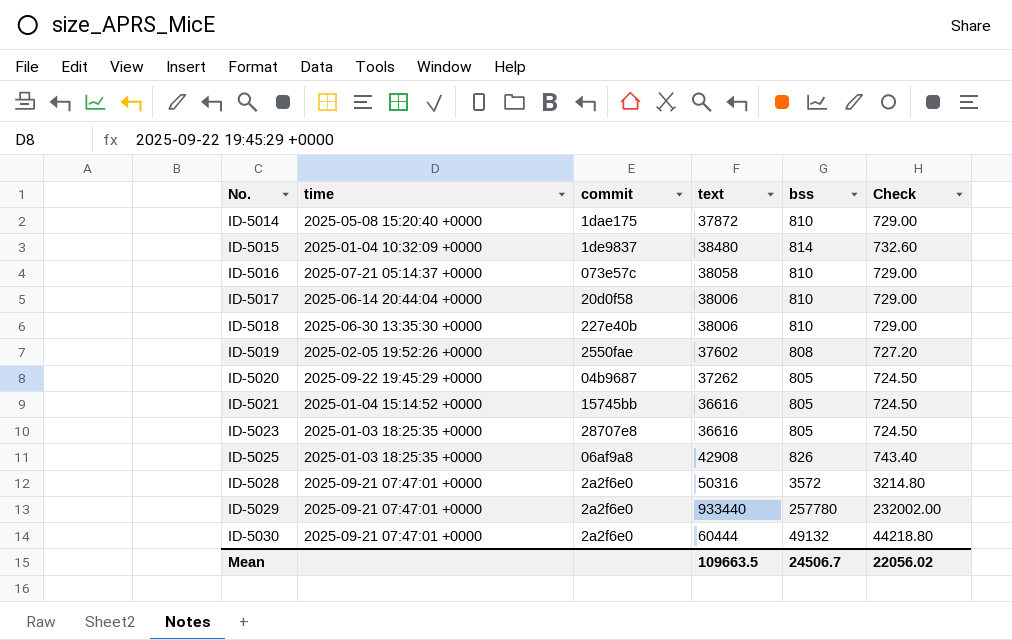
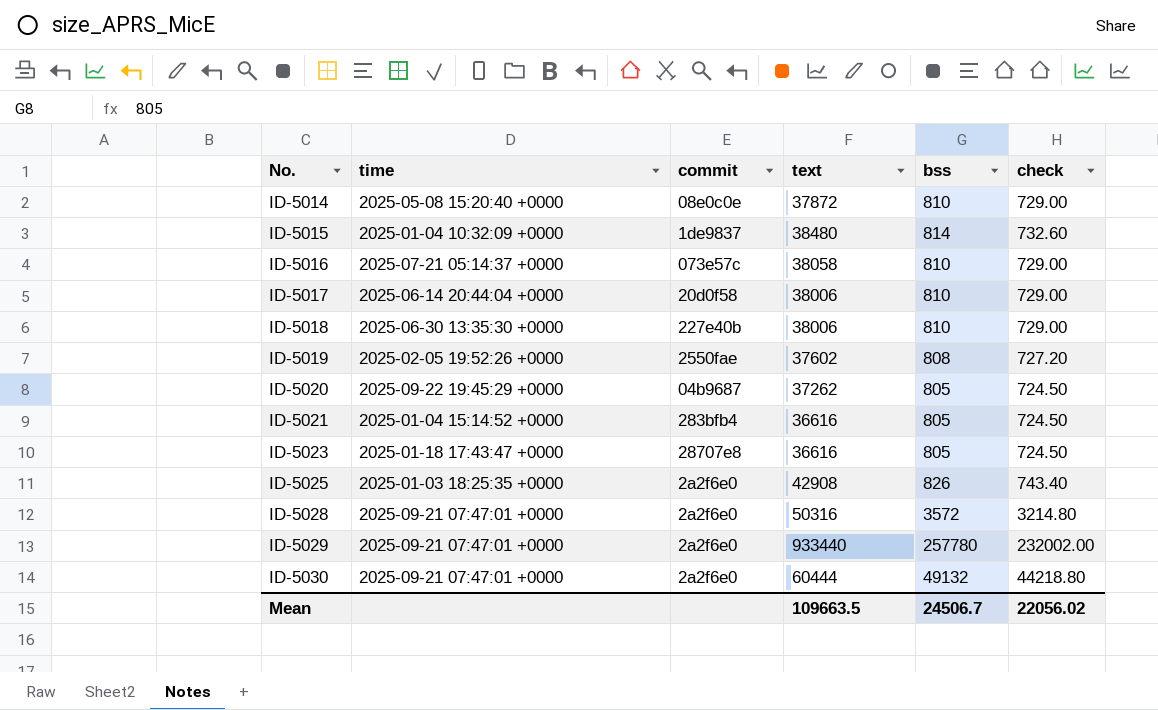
column name: Check -> check
ID-5014 | commit: 1dae175 -> 08e0c0e
ID-5021 | commit: 15745bb -> 283bfb4
ID-5023 | time: 2025-01-03 18:25:35 +0000 -> 2025-01-18 17:43:47 +0000
ID-5025 | commit: 06af9a8 -> 2a2f6e0

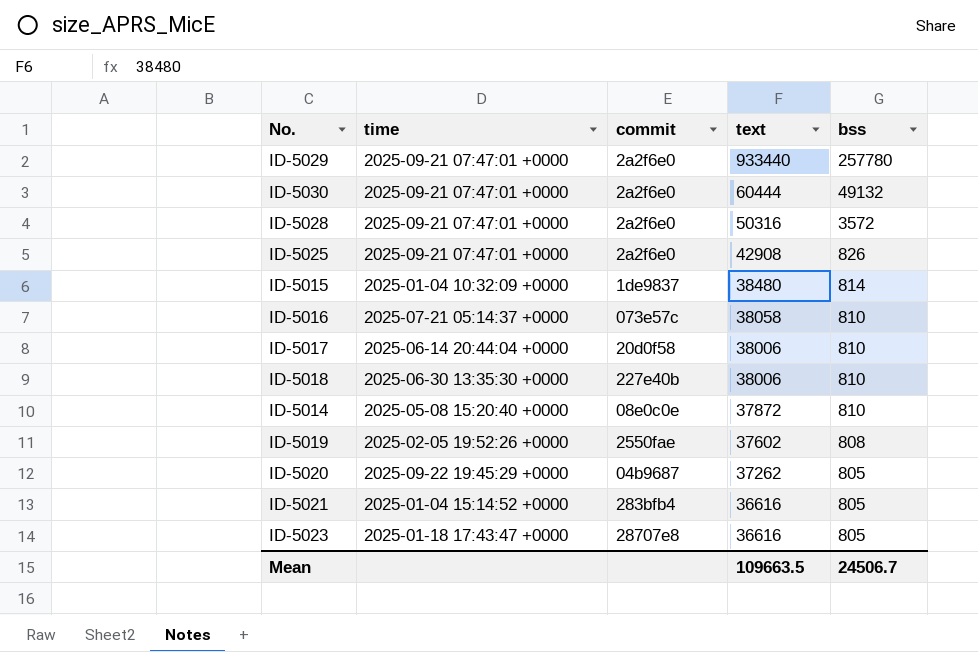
row order: No. ascending -> text descending
column check | formula: [bss] * 0.9 -> none
ID-5025 | time: 2025-01-03 18:25:35 +0000 -> 2025-09-21 07:47:01 +0000

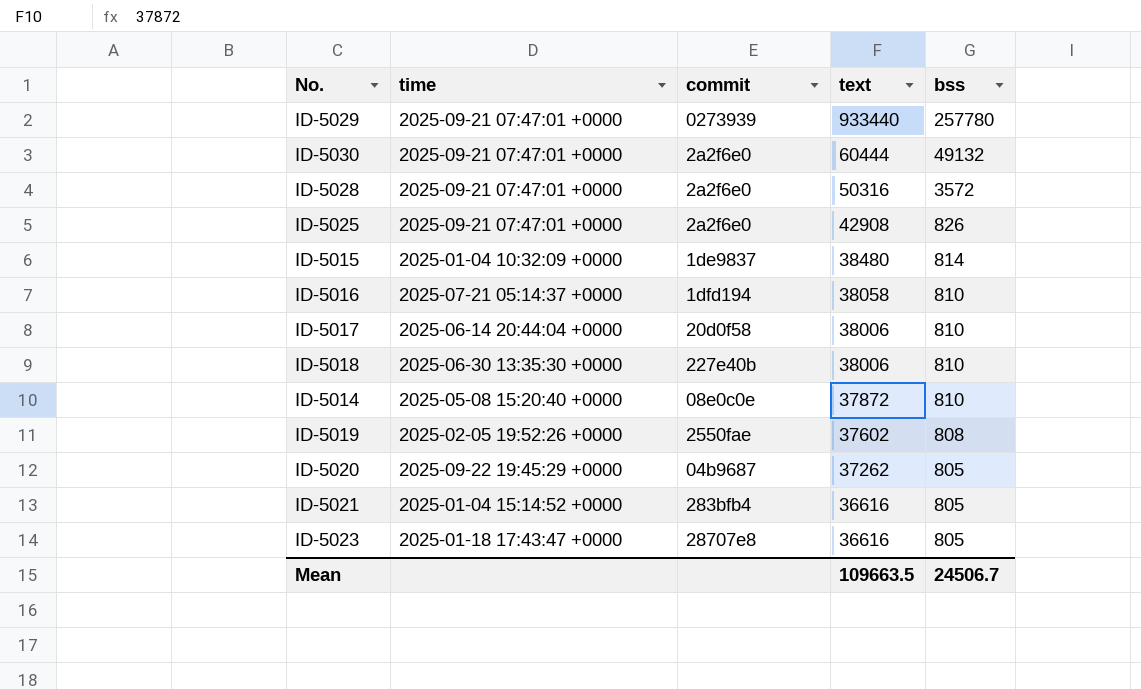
ID-5029 | commit: 2a2f6e0 -> 0273939
ID-5016 | commit: 073e57c -> 1dfd194

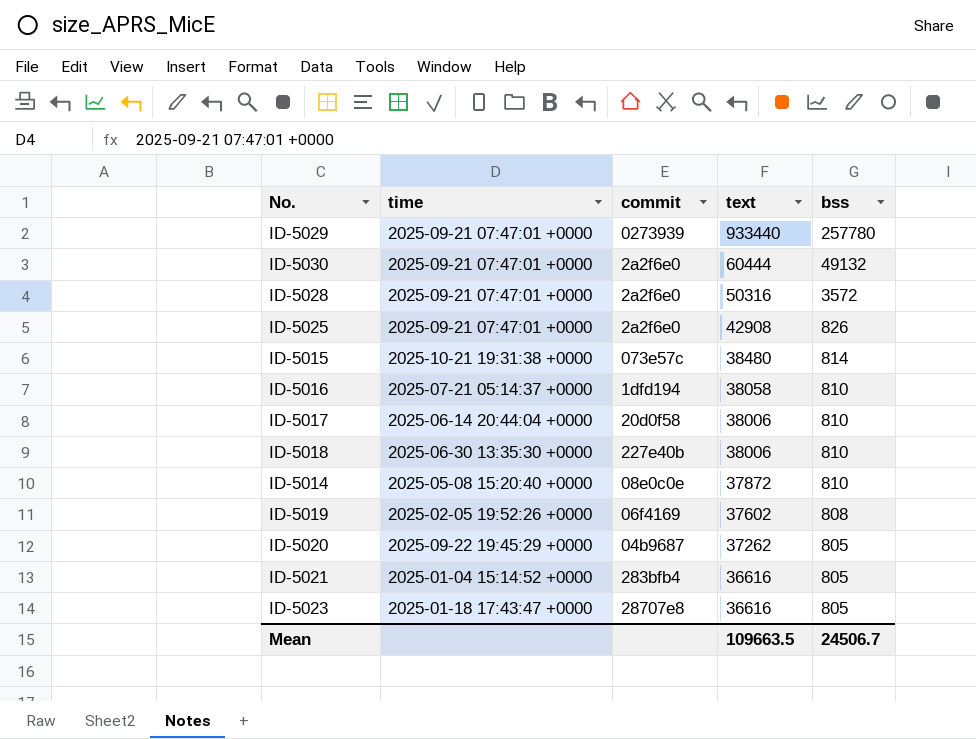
ID-5015 | time: 2025-01-04 10:32:09 +0000 -> 2025-10-21 19:31:38 +0000
ID-5015 | commit: 1de9837 -> 073e57c
ID-5019 | commit: 2550fae -> 06f4169

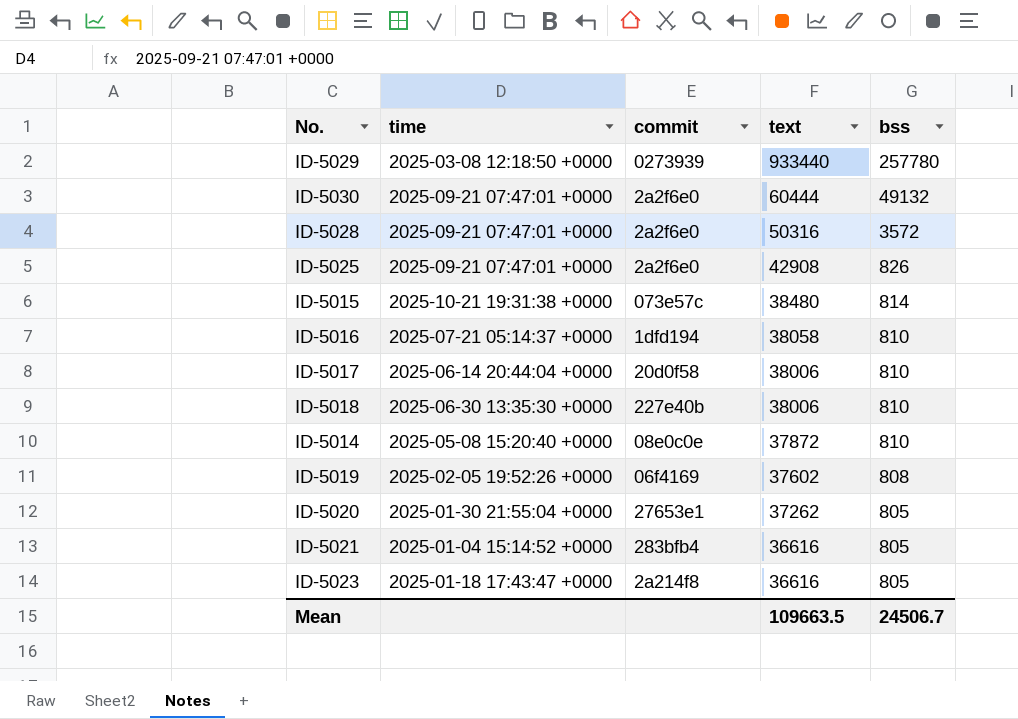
ID-5029 | time: 2025-09-21 07:47:01 +0000 -> 2025-03-08 12:18:50 +0000
ID-5020 | time: 2025-09-22 19:45:29 +0000 -> 2025-01-30 21:55:04 +0000
ID-5020 | commit: 04b9687 -> 27653e1
ID-5023 | commit: 28707e8 -> 2a214f8

